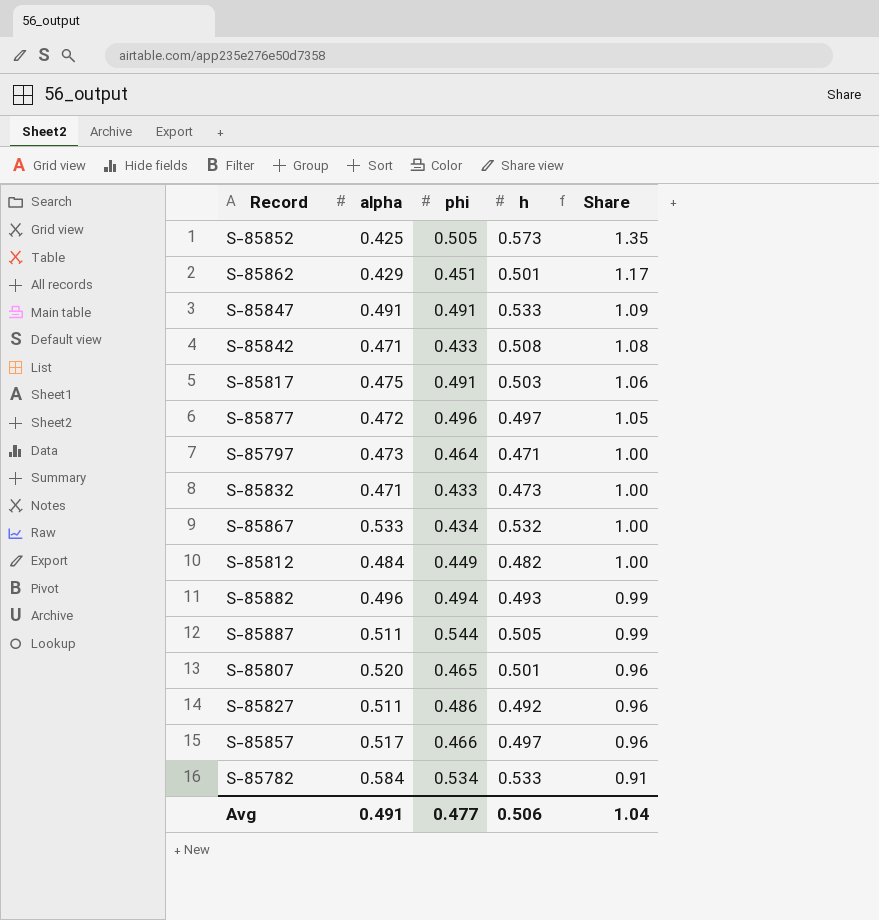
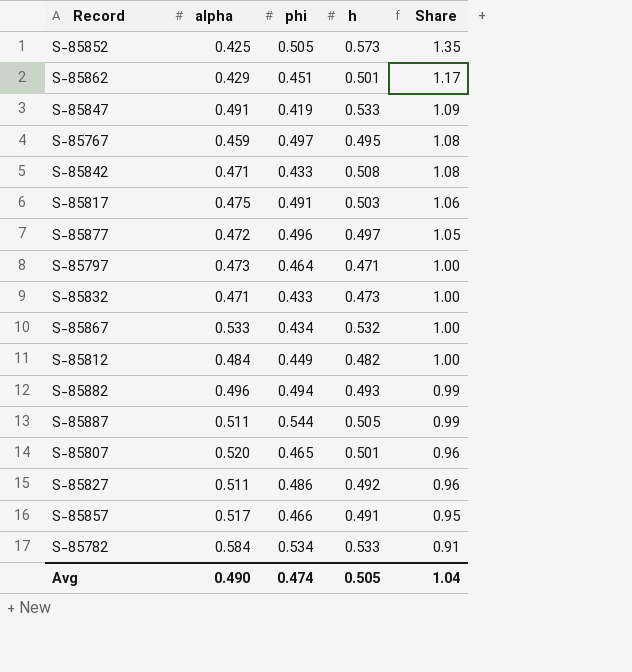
S-85847 | phi: 0.491 -> 0.419
row S-85767: none -> 0.459 | 0.497 | 0.495 | 1.08
S-85857 | h: 0.497 -> 0.491
S-85857 | Share: 0.96 -> 0.95
Avg | alpha: 0.491 -> 0.490
Avg | phi: 0.477 -> 0.474
Avg | h: 0.506 -> 0.505

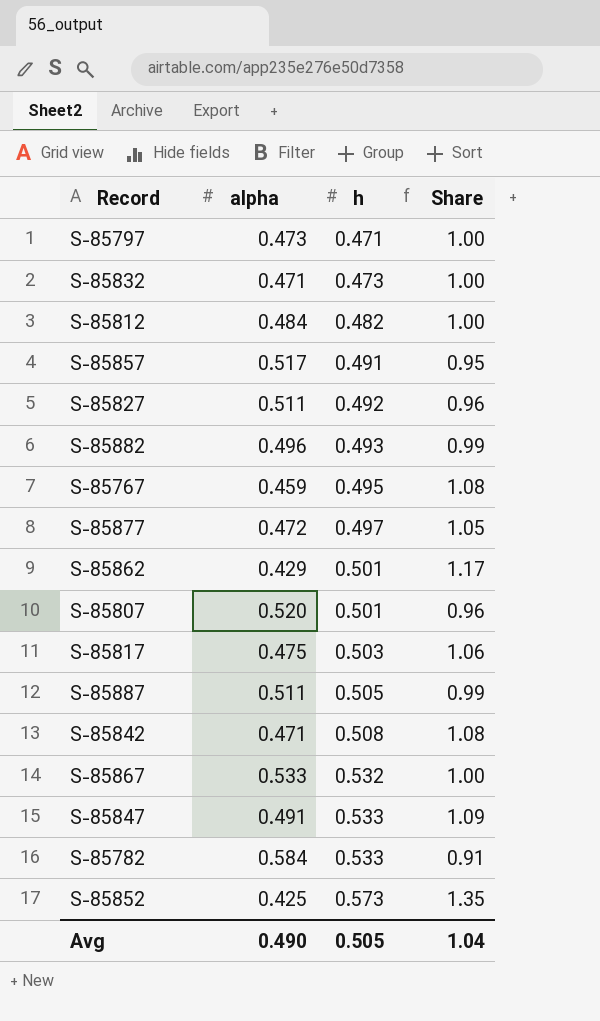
row order: Share descending -> h ascending
column phi | position: 3 -> none

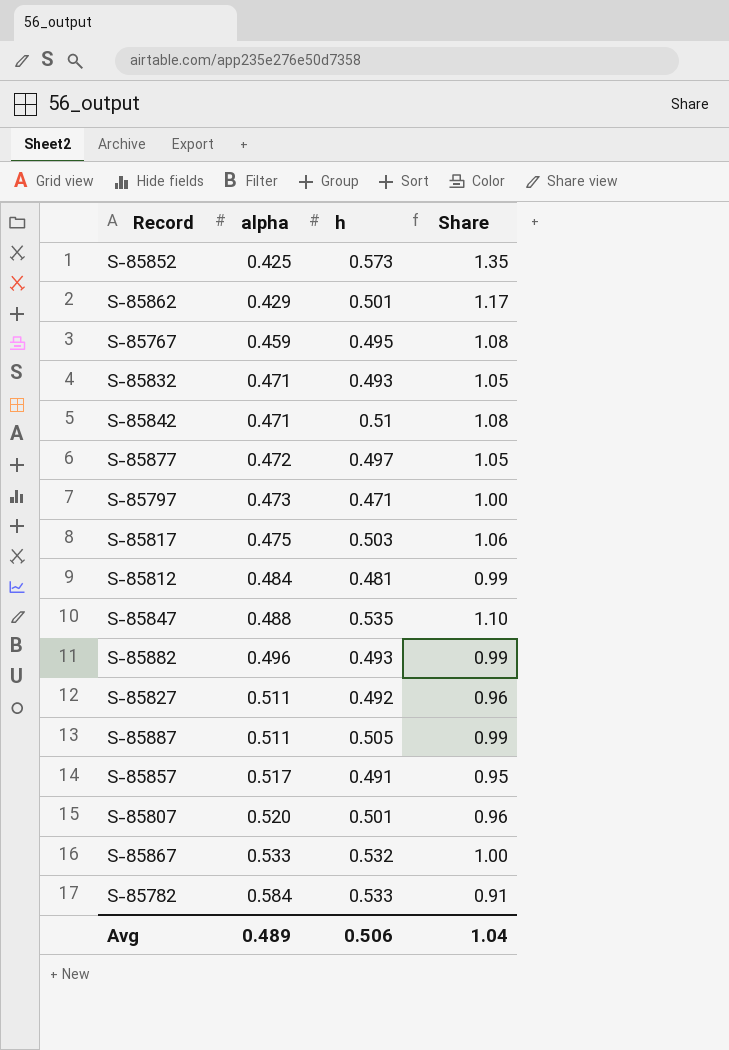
row order: h ascending -> alpha ascending
S-85832 | h: 0.473 -> 0.493
S-85832 | Share: 1.00 -> 1.05
S-85842 | h: 0.508 -> 0.51
S-85812 | h: 0.482 -> 0.481
S-85812 | Share: 1.00 -> 0.99
S-85847 | alpha: 0.491 -> 0.488
S-85847 | h: 0.533 -> 0.535
S-85847 | Share: 1.09 -> 1.10
Avg | alpha: 0.490 -> 0.489
Avg | h: 0.505 -> 0.506

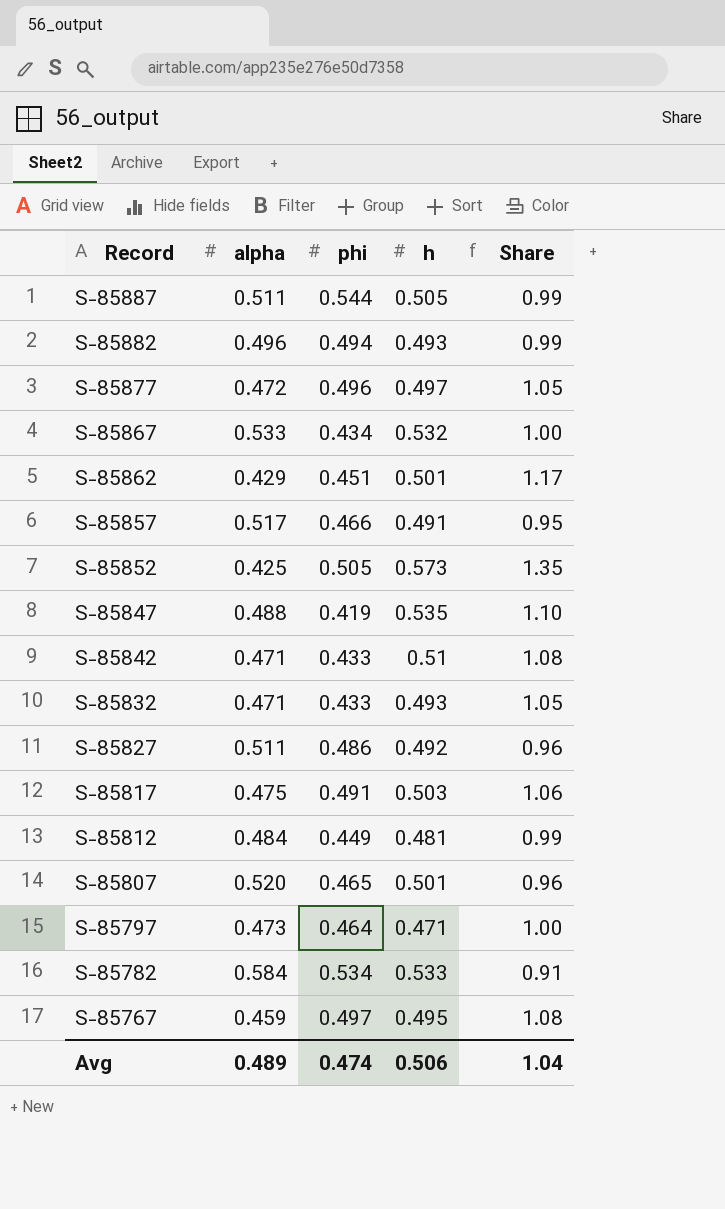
row order: alpha ascending -> Record descending
column phi | position: none -> 3

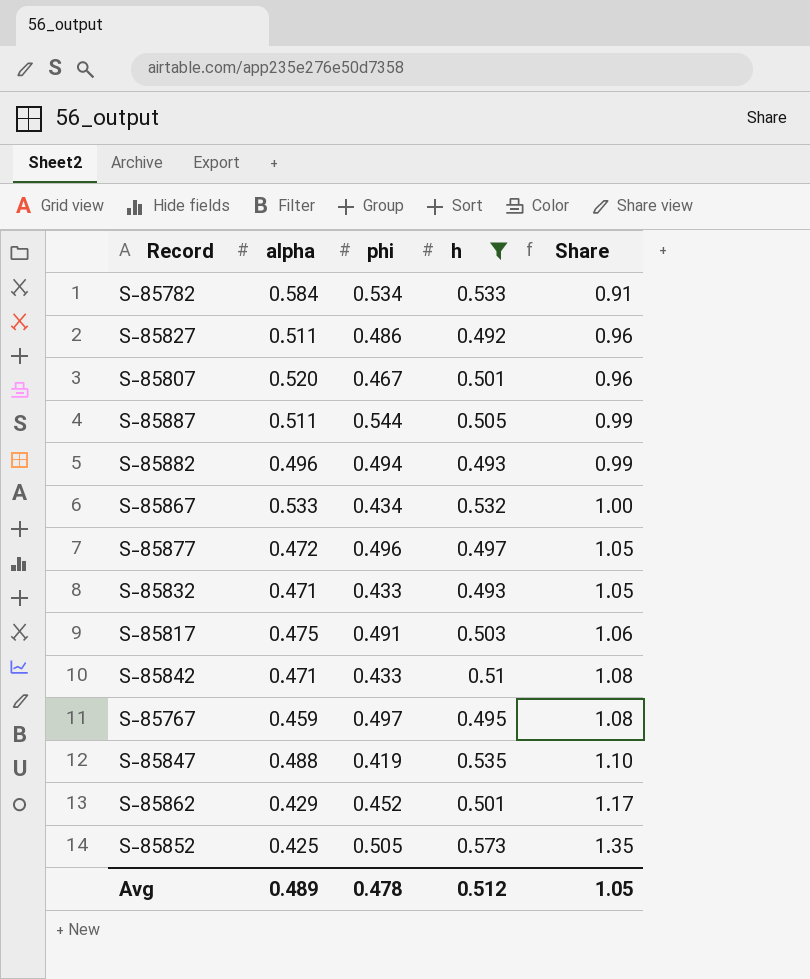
filter: none -> h >= 0.492
row order: Record descending -> Share ascending
S-85807 | phi: 0.465 -> 0.467
S-85862 | phi: 0.451 -> 0.452
Avg | phi: 0.474 -> 0.478
Avg | h: 0.506 -> 0.512
Avg | Share: 1.04 -> 1.05

